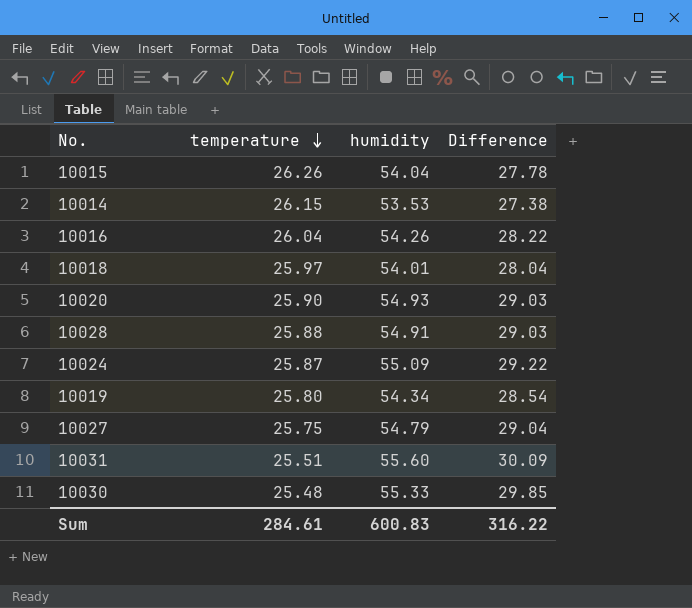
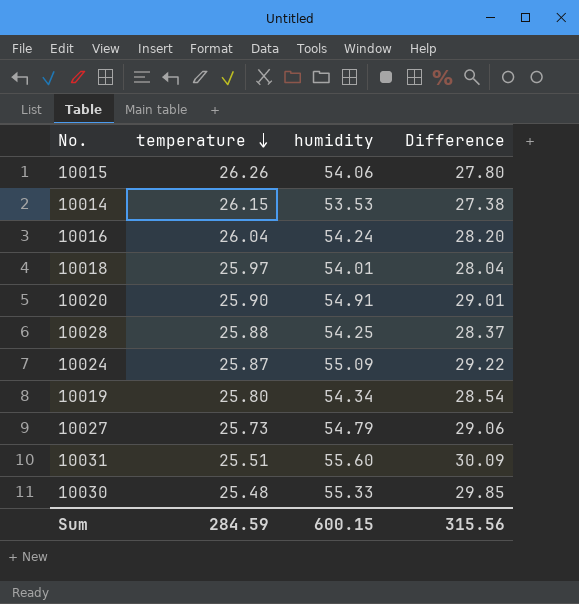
10015 | humidity: 54.04 -> 54.06
10015 | Difference: 27.78 -> 27.80
10016 | humidity: 54.26 -> 54.24
10016 | Difference: 28.22 -> 28.20
10020 | humidity: 54.93 -> 54.91
10020 | Difference: 29.03 -> 29.01
10028 | humidity: 54.91 -> 54.25
10028 | Difference: 29.03 -> 28.37
10027 | temperature: 25.75 -> 25.73
10027 | Difference: 29.04 -> 29.06
Sum | temperature: 284.61 -> 284.59
Sum | humidity: 600.83 -> 600.15
Sum | Difference: 316.22 -> 315.56

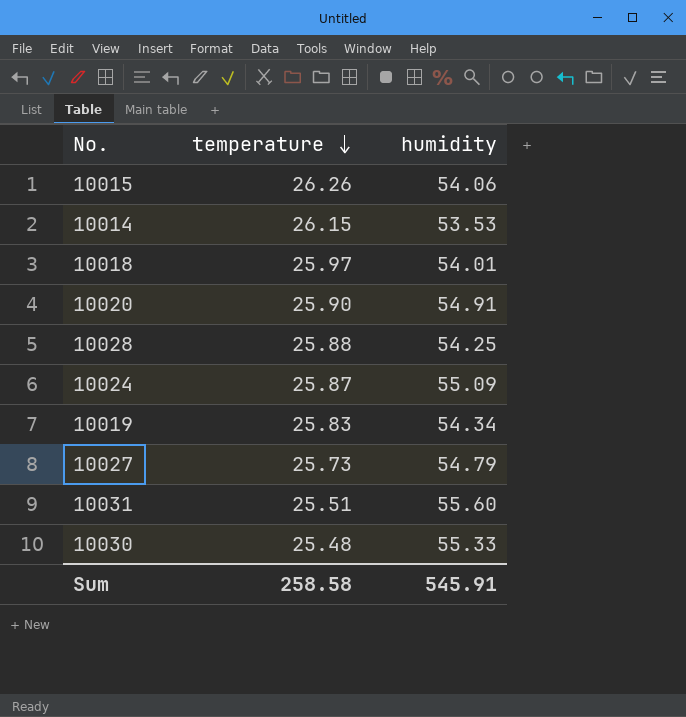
column Difference | formula: [humidity] - [temperature] -> none
row 10016: 26.04 | 54.24 | 28.20 -> none
10019 | temperature: 25.80 -> 25.83
Sum | temperature: 284.59 -> 258.58
Sum | humidity: 600.15 -> 545.91

